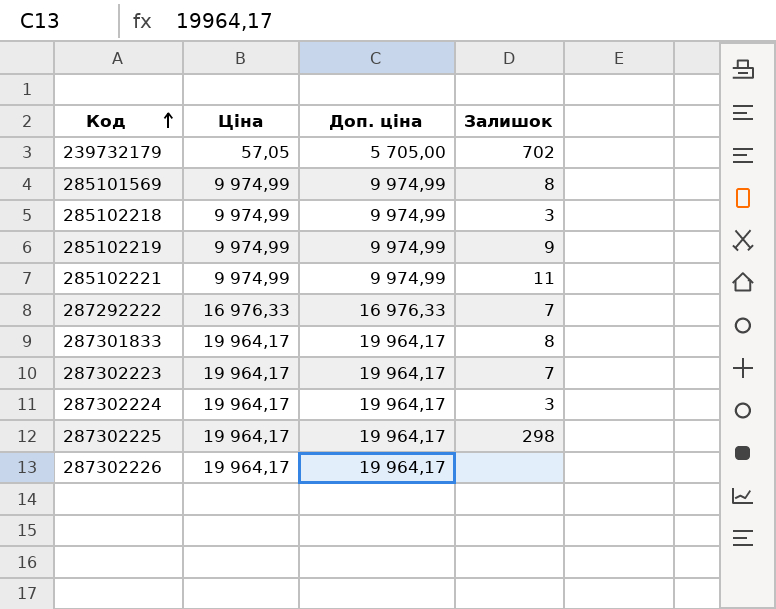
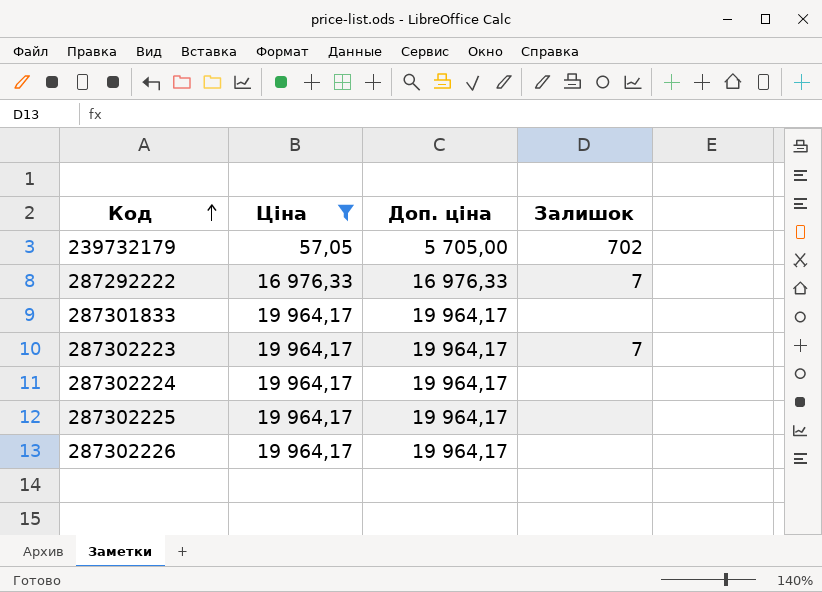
filter: none -> Ціна != 9 974,99
287301833 | Залишок: 8 -> none
287302224 | Залишок: 3 -> none
287302225 | Залишок: 298 -> none

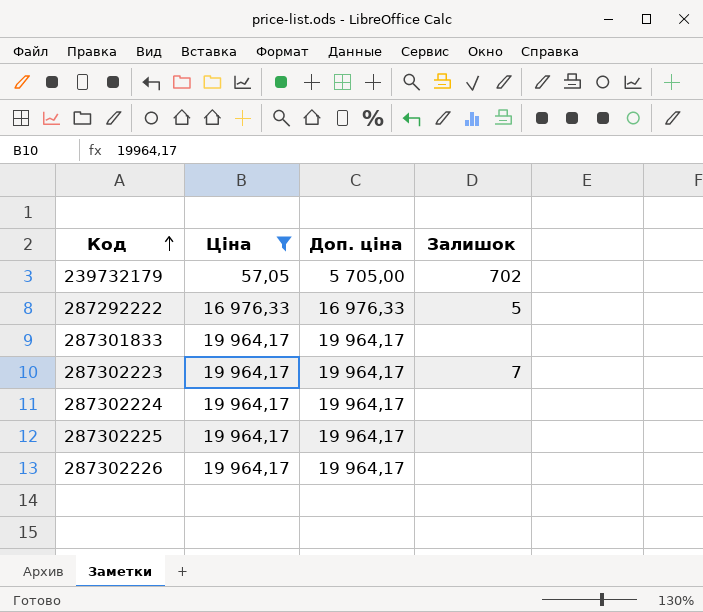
287292222 | Залишок: 7 -> 5

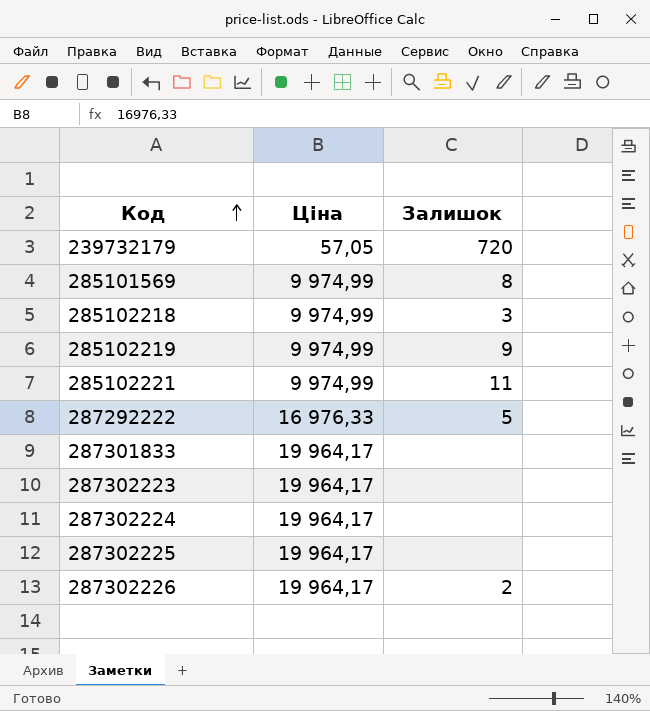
filter: Ціна != 9 974,99 -> none
column Доп. ціна | position: 3 -> none
239732179 | Залишок: 702 -> 720
287302223 | Залишок: 7 -> none
287302226 | Залишок: none -> 2

